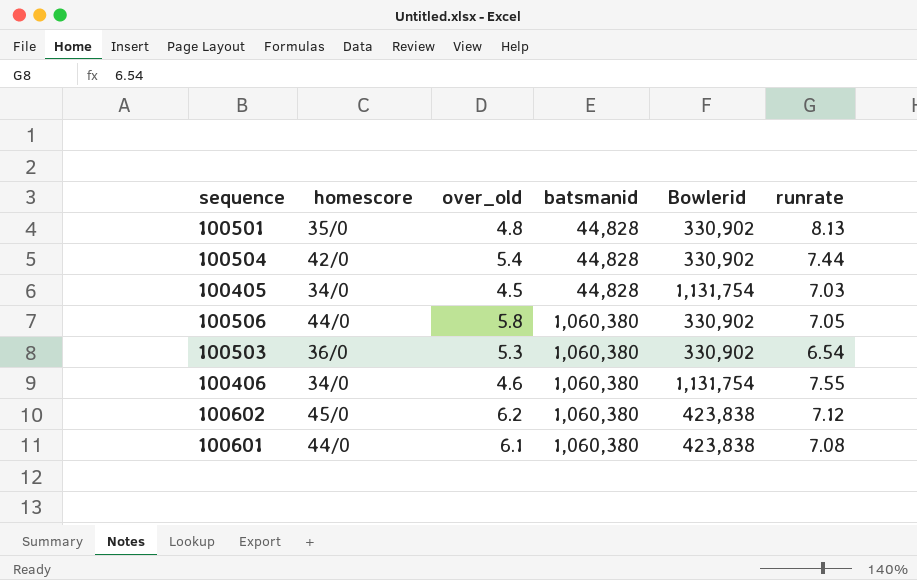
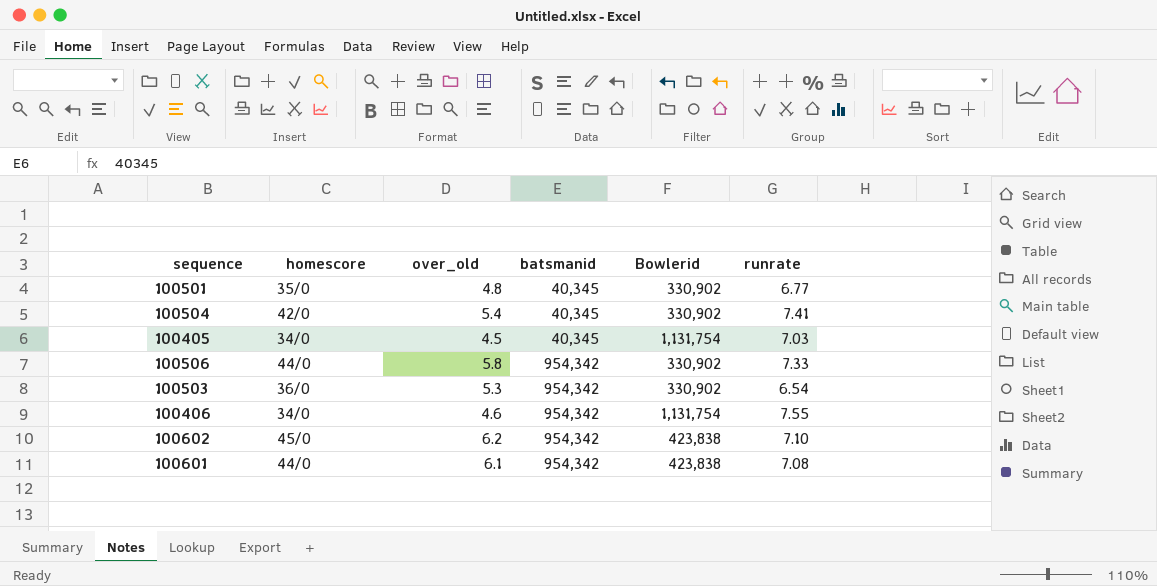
100501 | batsmanid: 44,828 -> 40,345
100501 | runrate: 8.13 -> 6.77
100504 | batsmanid: 44,828 -> 40,345
100504 | runrate: 7.44 -> 7.41
100405 | batsmanid: 44,828 -> 40,345
100506 | batsmanid: 1,060,380 -> 954,342
100506 | runrate: 7.05 -> 7.33
100503 | batsmanid: 1,060,380 -> 954,342
100406 | batsmanid: 1,060,380 -> 954,342
100602 | batsmanid: 1,060,380 -> 954,342
100602 | runrate: 7.12 -> 7.10
100601 | batsmanid: 1,060,380 -> 954,342

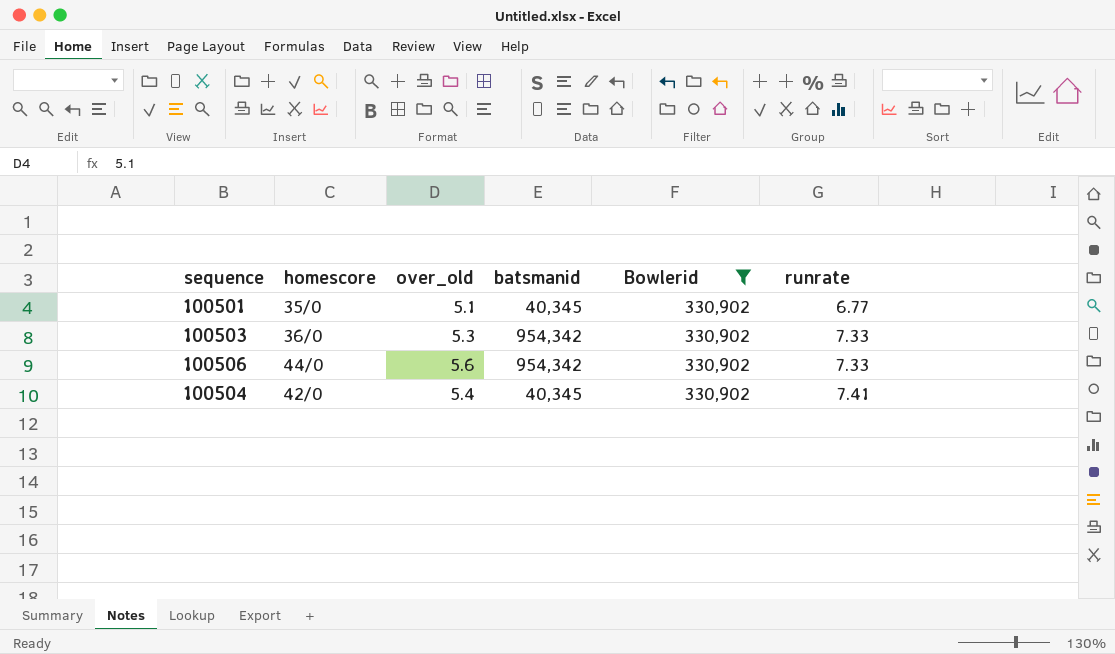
filter: none -> Bowlerid = 330,902
row order: batsmanid ascending -> runrate ascending
100501 | over_old: 4.8 -> 5.1
100503 | runrate: 6.54 -> 7.33
100506 | over_old: 5.8 -> 5.6

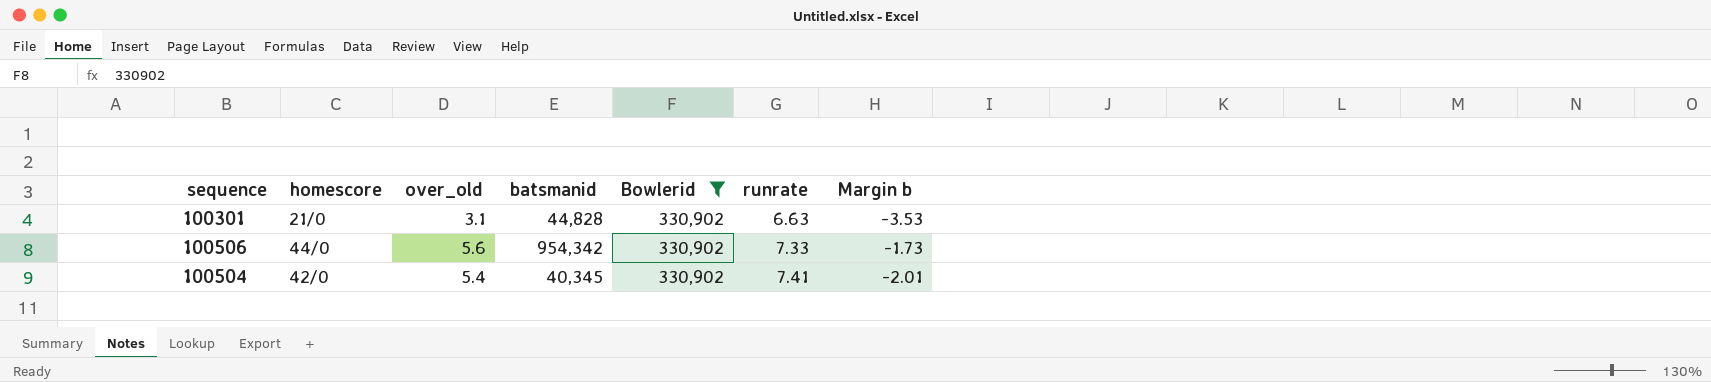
column Margin b | formula: none -> [over_old] - [runrate]
row 100501: 35/0 | 5.1 | 40,345 | 330,902 | 6.77 -> none
row 100503: 36/0 | 5.3 | 954,342 | 330,902 | 7.33 -> none
row 100301: none -> 21/0 | 3.1 | 44,828 | 330,902 | 6.63 | -3.53

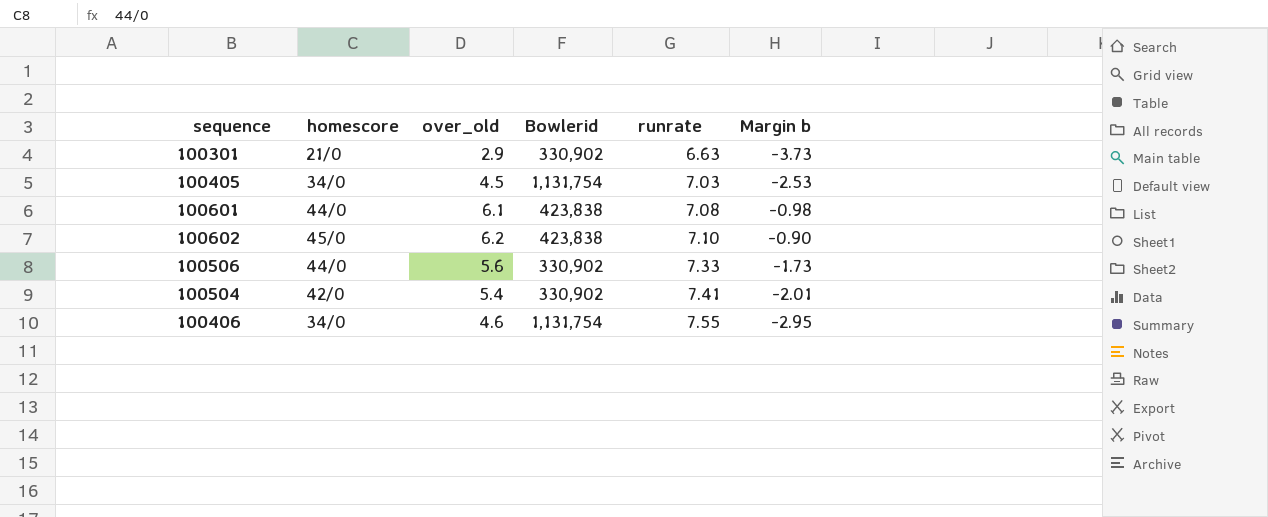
filter: Bowlerid = 330,902 -> none
column batsmanid | position: 4 -> none
100301 | over_old: 3.1 -> 2.9
100301 | Margin b: -3.53 -> -3.73

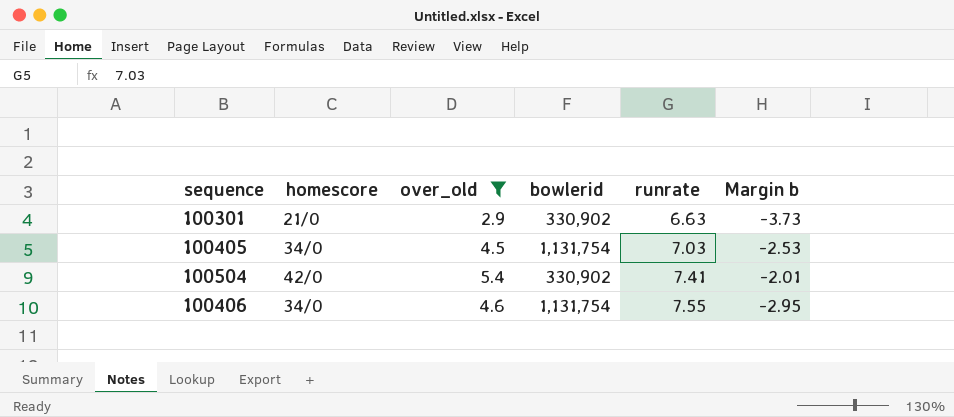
filter: none -> over_old <= 5.4
column name: Bowlerid -> bowlerid

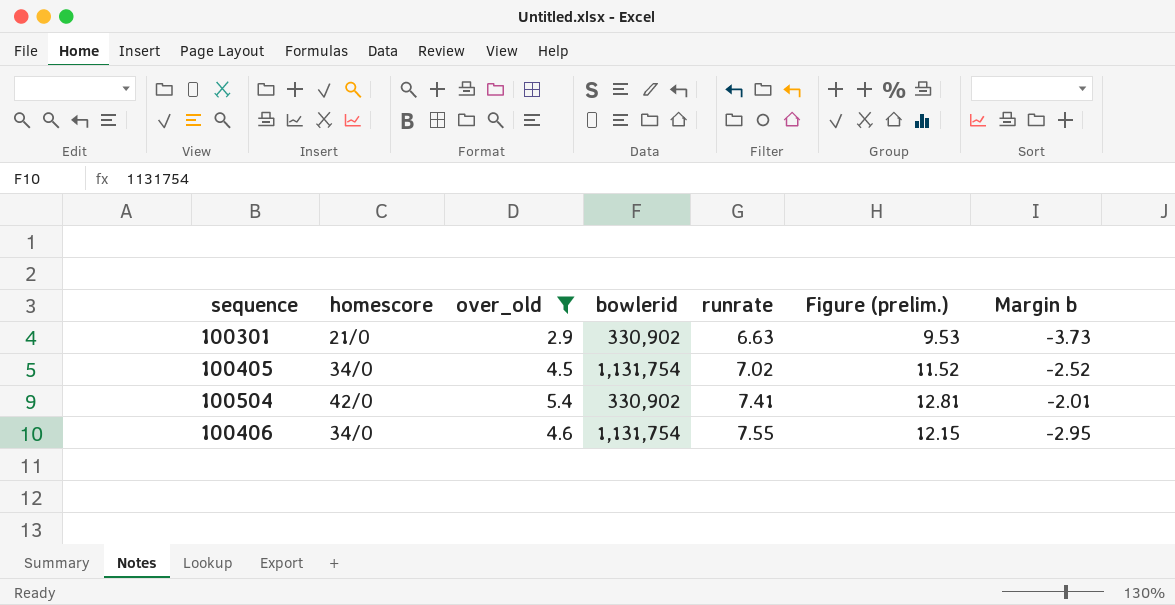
column Figure (prelim.) | formula: none -> [over_old] + [runrate]
100405 | runrate: 7.03 -> 7.02
100405 | Margin b: -2.53 -> -2.52

